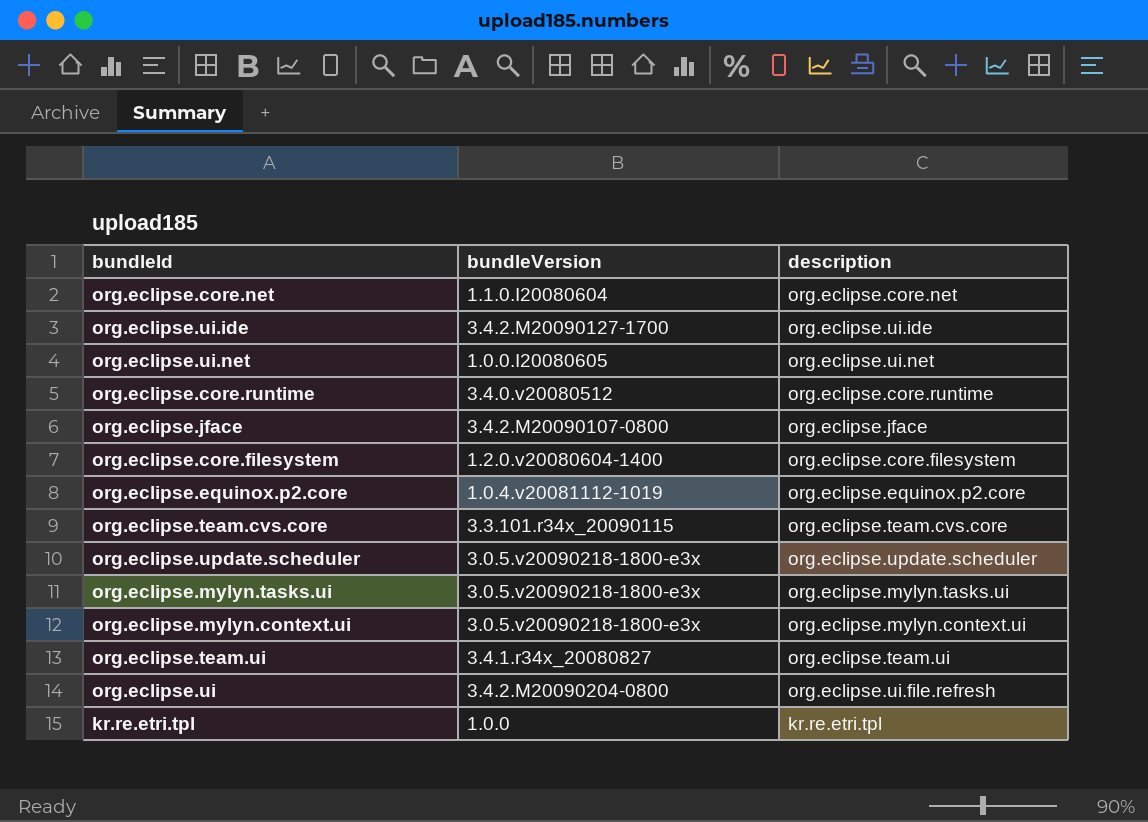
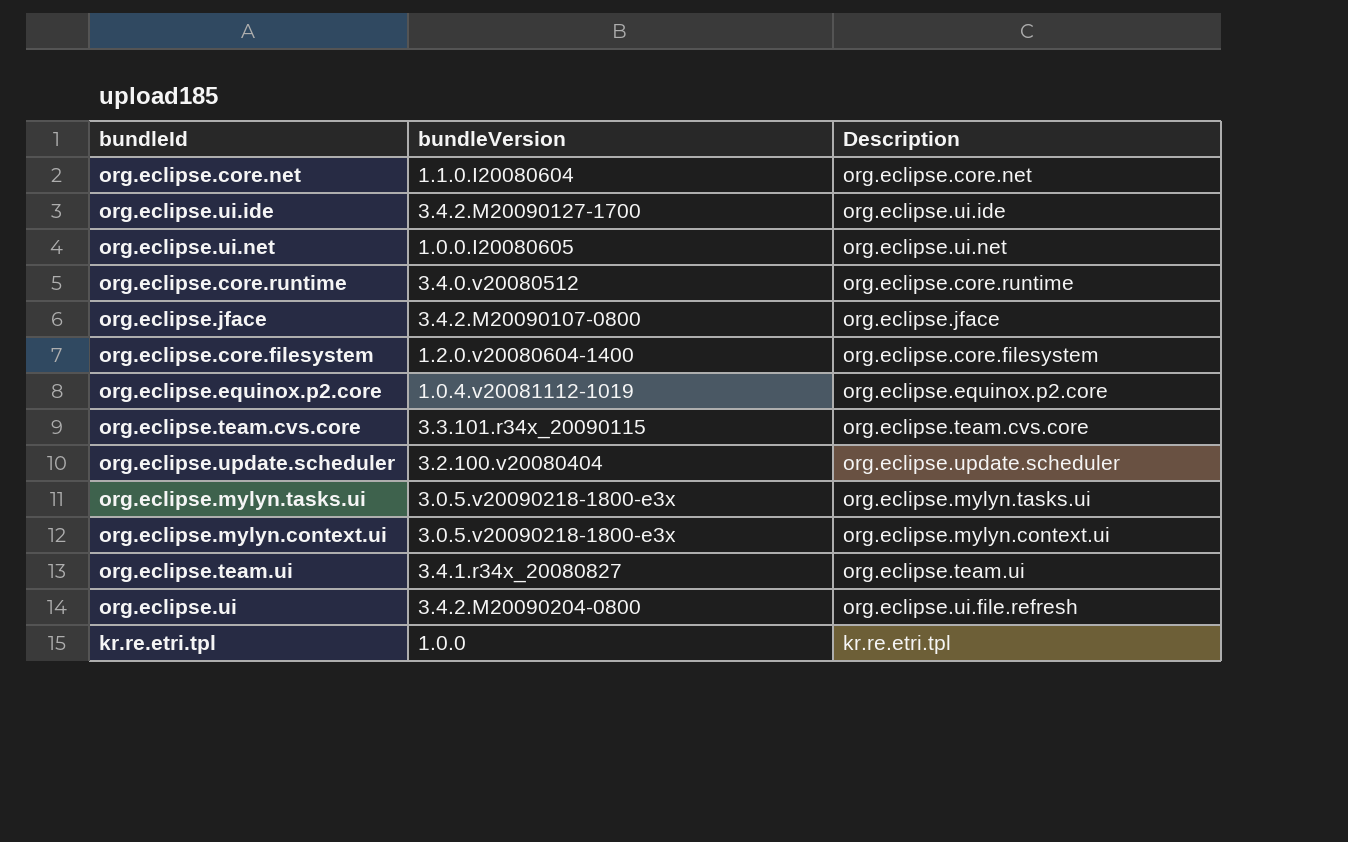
column name: description -> Description
org.eclipse.update.scheduler | bundleVersion: 3.0.5.v20090218-1800-e3x -> 3.2.100.v20080404

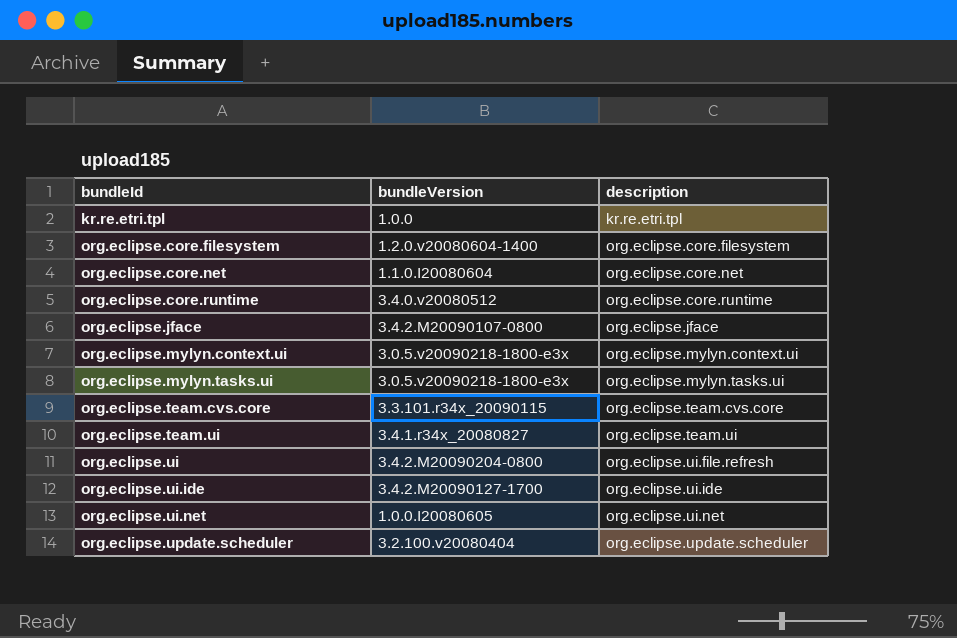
row order: none -> bundleId ascending
column name: Description -> description
row org.eclipse.equinox.p2.core: 1.0.4.v20081112-1019 | org.eclipse.equinox.p2.core -> none

